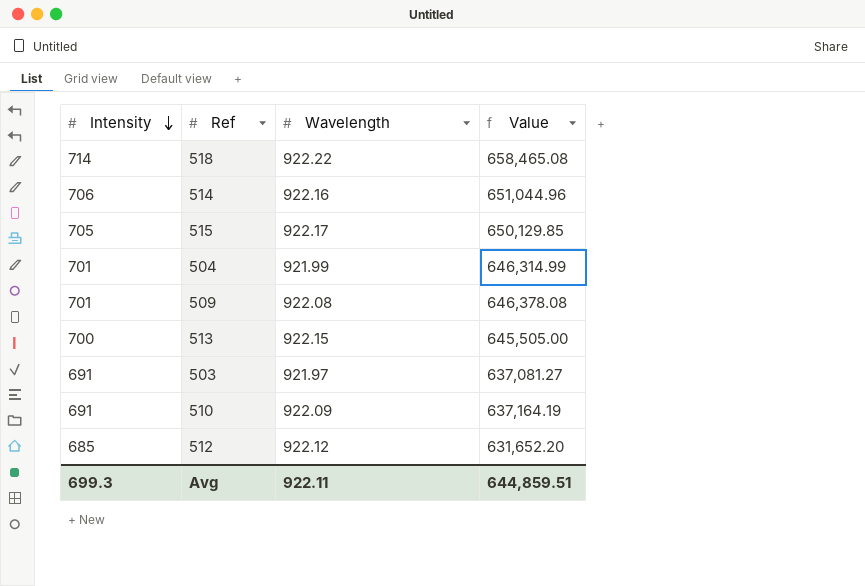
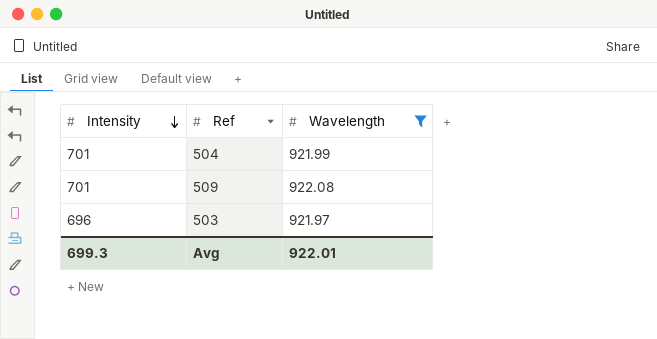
filter: none -> Wavelength <= 922.08
column Value | formula: [Intensity] * [Wavelength] -> none
503 | Intensity: 691 -> 696
Avg | Wavelength: 922.11 -> 922.01

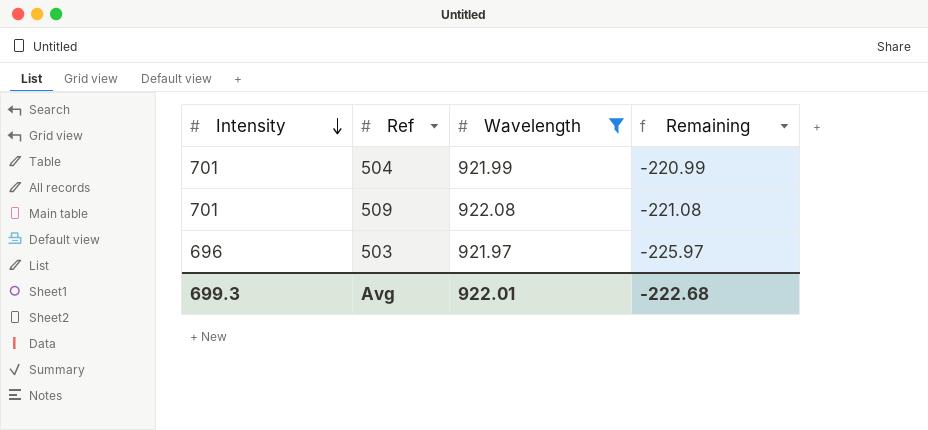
column Remaining | formula: none -> [Intensity] - [Wavelength]

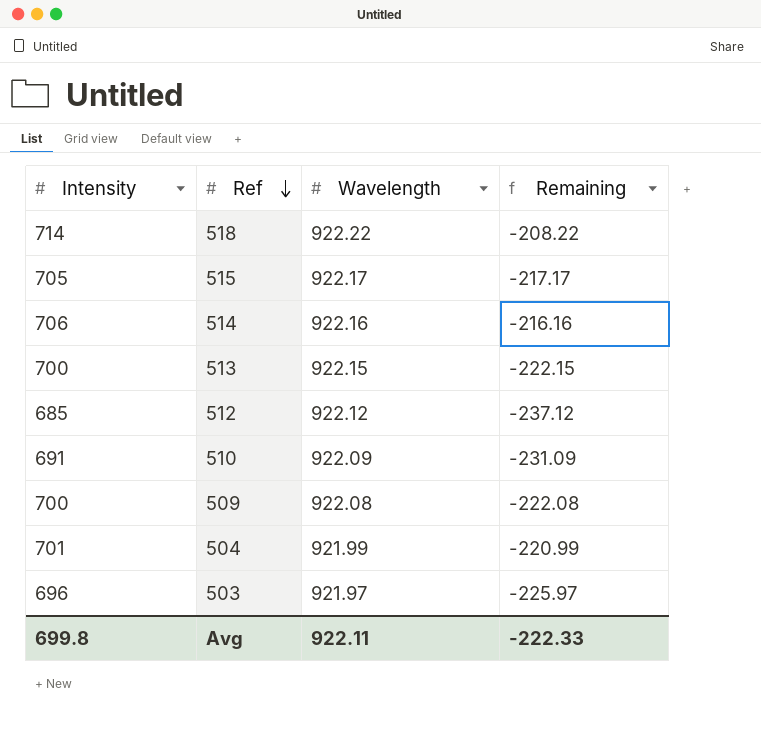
filter: Wavelength <= 922.08 -> none
row order: Intensity descending -> Ref descending
509 | Intensity: 701 -> 700
509 | Remaining: -221.08 -> -222.08
Avg | Intensity: 699.3 -> 699.8
Avg | Wavelength: 922.01 -> 922.11
Avg | Remaining: -222.68 -> -222.33

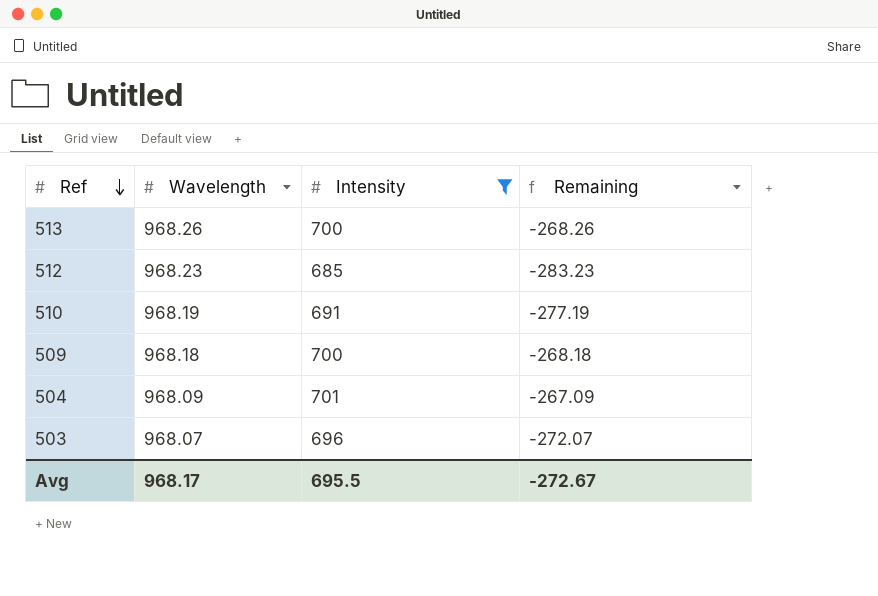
filter: none -> Intensity <= 701
column Intensity | position: 1 -> 3
513 | Wavelength: 922.15 -> 968.26
513 | Remaining: -222.15 -> -268.26
512 | Wavelength: 922.12 -> 968.23
512 | Remaining: -237.12 -> -283.23
510 | Wavelength: 922.09 -> 968.19
510 | Remaining: -231.09 -> -277.19
509 | Wavelength: 922.08 -> 968.18
509 | Remaining: -222.08 -> -268.18
504 | Wavelength: 921.99 -> 968.09
504 | Remaining: -220.99 -> -267.09
503 | Wavelength: 921.97 -> 968.07
503 | Remaining: -225.97 -> -272.07
Avg | Wavelength: 922.11 -> 968.17
Avg | Intensity: 699.8 -> 695.5
Avg | Remaining: -222.33 -> -272.67

